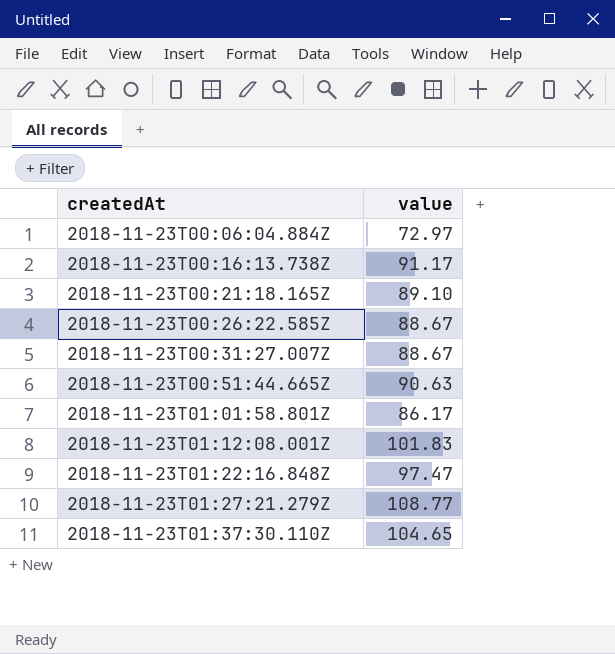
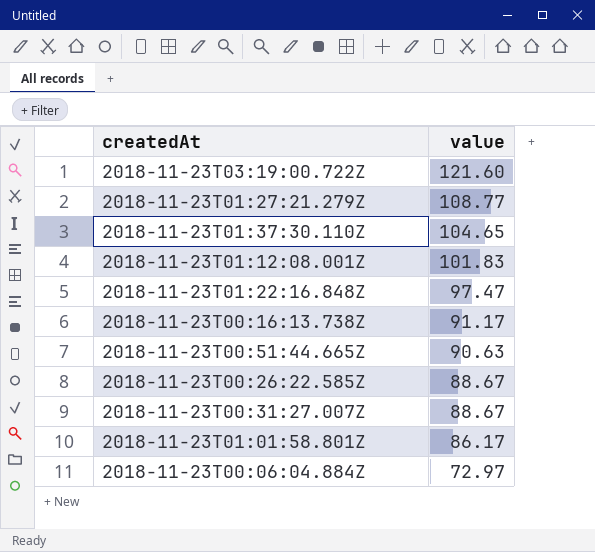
row order: createdAt ascending -> value descending
row 2018-11-23T00:21:18.165Z: 89.10 -> none
row 2018-11-23T03:19:00.722Z: none -> 121.60

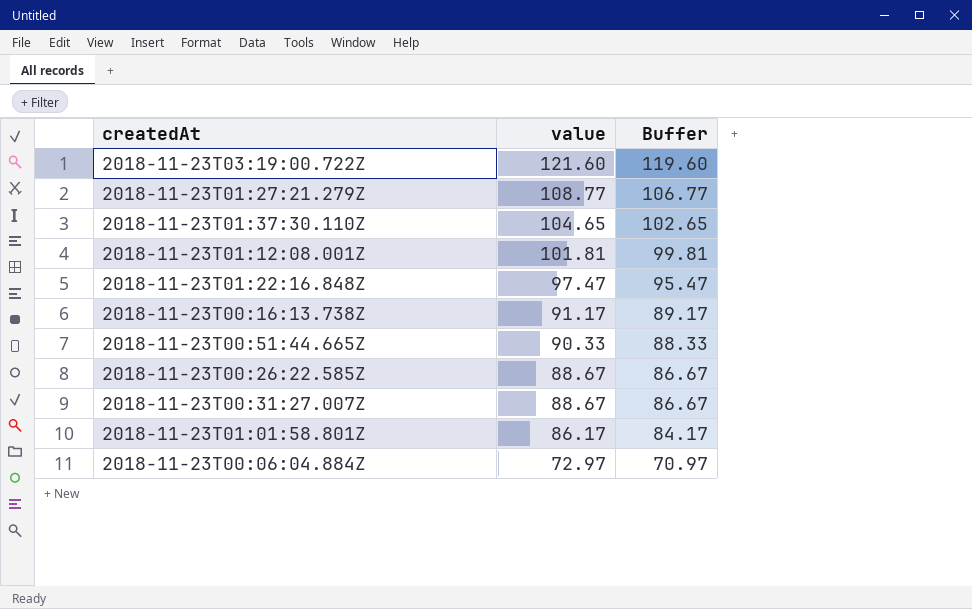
column Buffer | formula: none -> [value] - 2
2018-11-23T01:12:08.001Z | value: 101.83 -> 101.81
2018-11-23T00:51:44.665Z | value: 90.63 -> 90.33

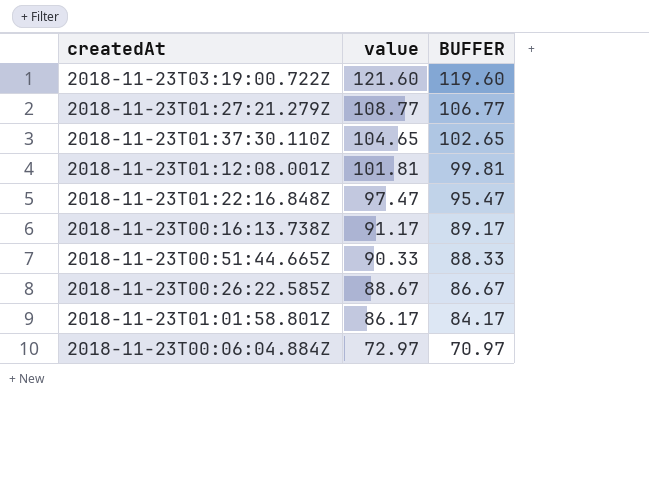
column name: Buffer -> BUFFER
row 2018-11-23T00:31:27.007Z: 88.67 | 86.67 -> none

